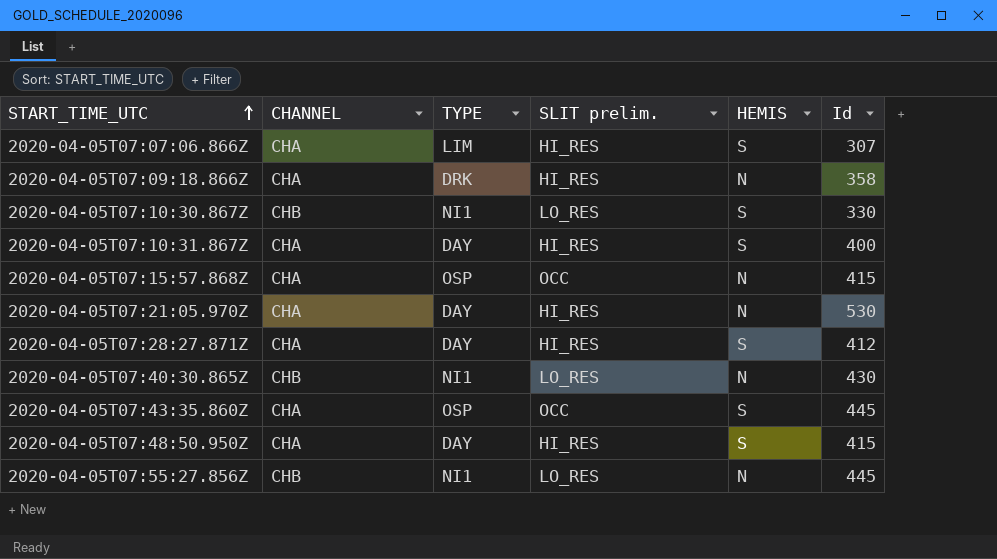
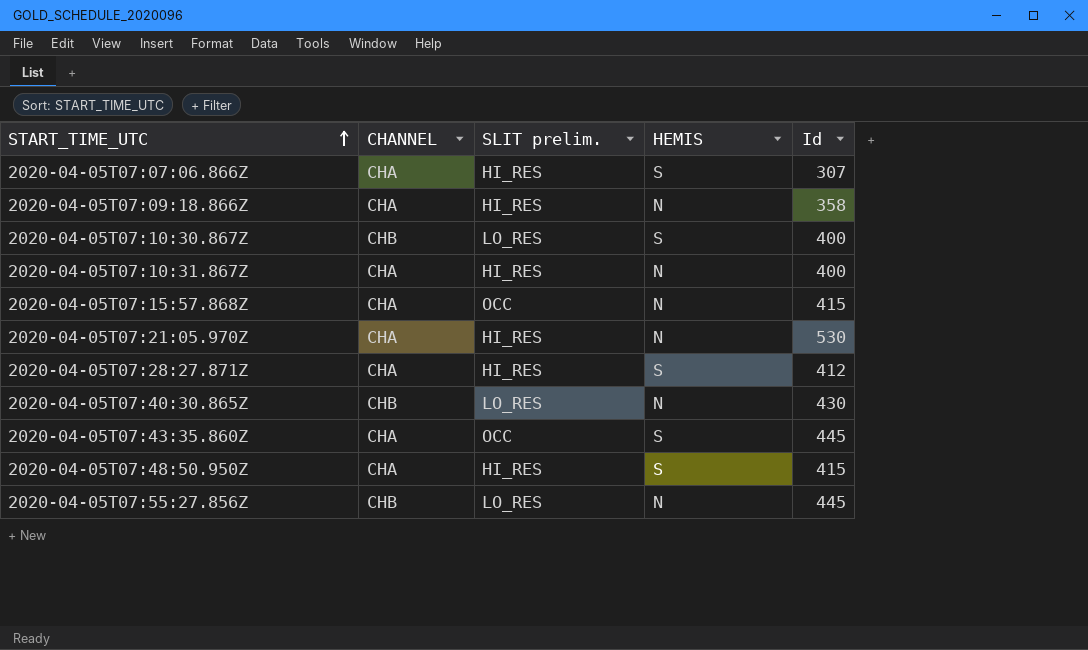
column TYPE | position: 3 -> none
2020-04-05T07:10:30.867Z | Id: 330 -> 400
2020-04-05T07:10:31.867Z | HEMIS: S -> N

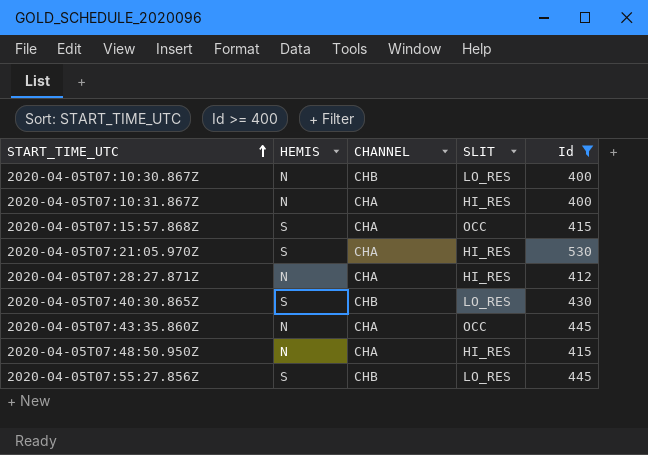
filter: none -> Id >= 400
column HEMIS | position: 4 -> 2
column name: SLIT prelim. -> SLIT
2020-04-05T07:10:30.867Z | HEMIS: S -> N
2020-04-05T07:15:57.868Z | HEMIS: N -> S
2020-04-05T07:21:05.970Z | HEMIS: N -> S
2020-04-05T07:28:27.871Z | HEMIS: S -> N
2020-04-05T07:40:30.865Z | HEMIS: N -> S
2020-04-05T07:43:35.860Z | HEMIS: S -> N
2020-04-05T07:48:50.950Z | HEMIS: S -> N
2020-04-05T07:55:27.856Z | HEMIS: N -> S

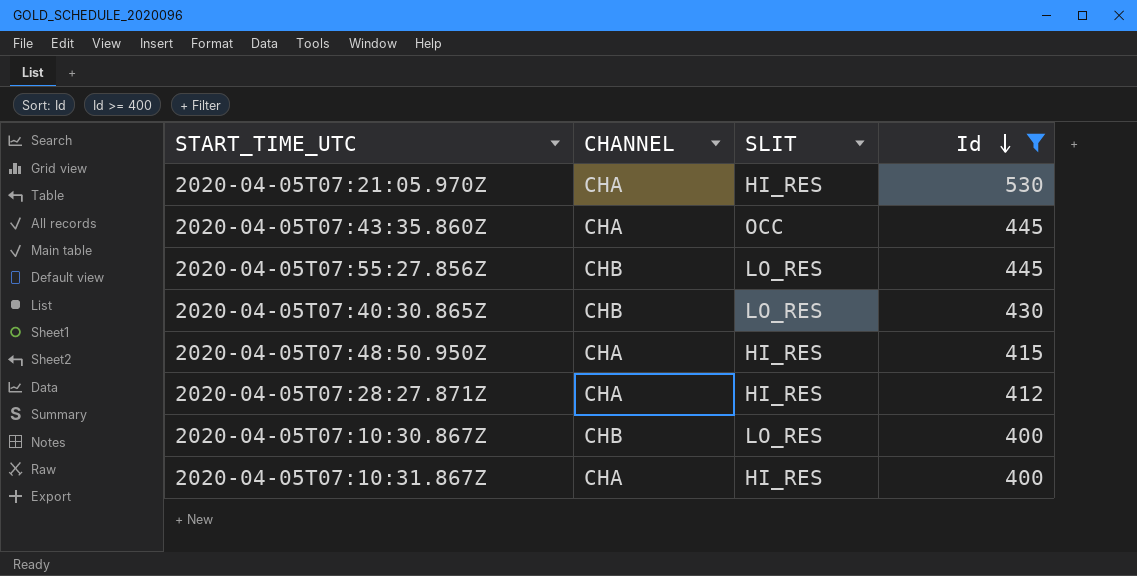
row order: START_TIME_UTC ascending -> Id descending
column HEMIS | position: 2 -> none
row 2020-04-05T07:15:57.868Z: S | CHA | OCC | 415 -> none

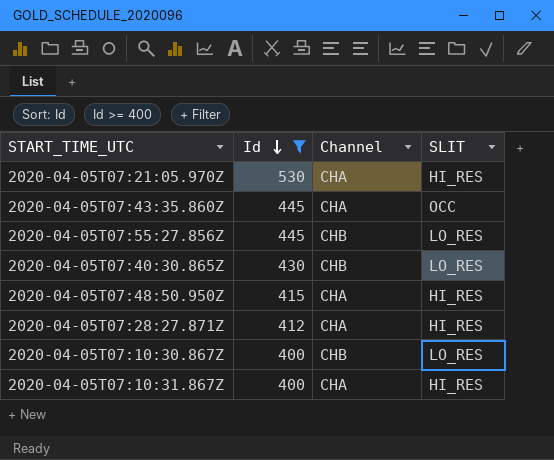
column Id | position: 4 -> 2
column name: CHANNEL -> Channel

